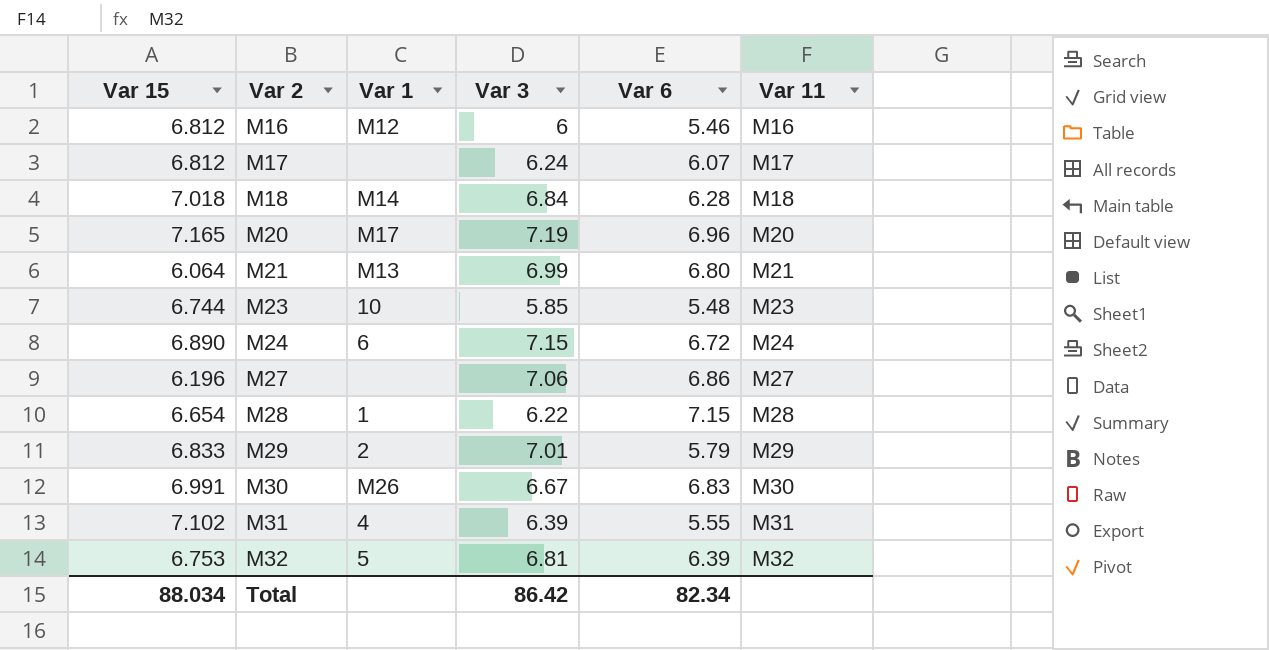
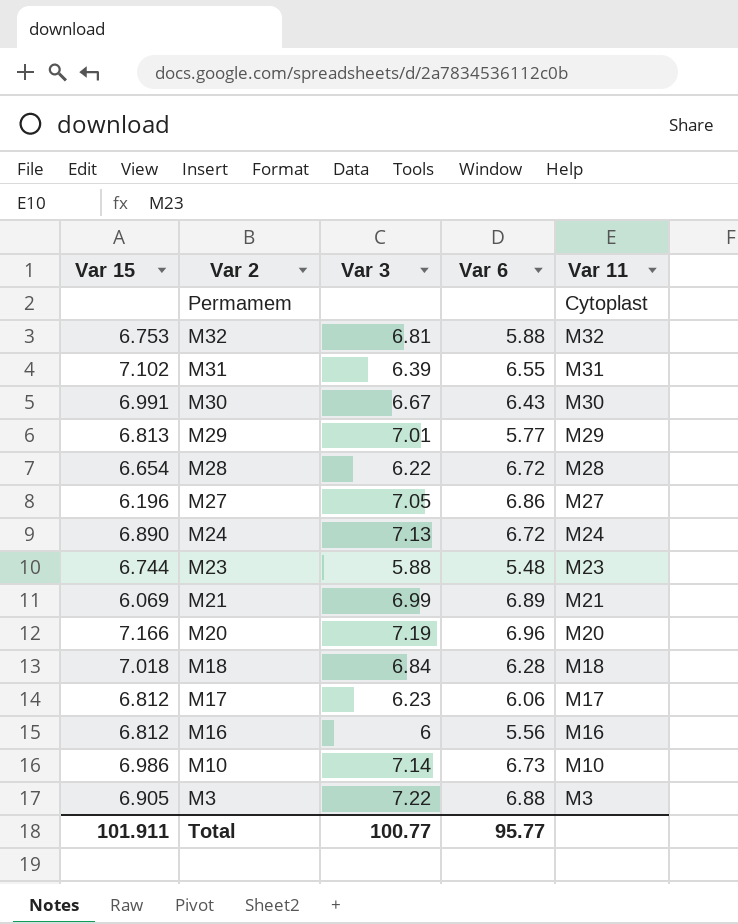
row order: Var 2 ascending -> Var 2 descending
column Var 1 | position: 3 -> none
row Permamem: none -> none | none | none | Cytoplast
M32 | Var 6: 6.39 -> 5.88
M31 | Var 6: 5.55 -> 6.55
M30 | Var 6: 6.83 -> 6.43
M29 | Var 15: 6.833 -> 6.813
M29 | Var 6: 5.79 -> 5.77
M28 | Var 6: 7.15 -> 6.72
M27 | Var 3: 7.06 -> 7.05
M24 | Var 3: 7.15 -> 7.13
M23 | Var 3: 5.85 -> 5.88
M21 | Var 15: 6.064 -> 6.069
M21 | Var 6: 6.80 -> 6.89
M20 | Var 15: 7.165 -> 7.166
M17 | Var 3: 6.24 -> 6.23
M17 | Var 6: 6.07 -> 6.06
M16 | Var 6: 5.46 -> 5.56
row M10: none -> 6.986 | 7.14 | 6.73 | M10
row M3: none -> 6.905 | 7.22 | 6.88 | M3
Total | Var 15: 88.034 -> 101.911
Total | Var 3: 86.42 -> 100.77
Total | Var 6: 82.34 -> 95.77

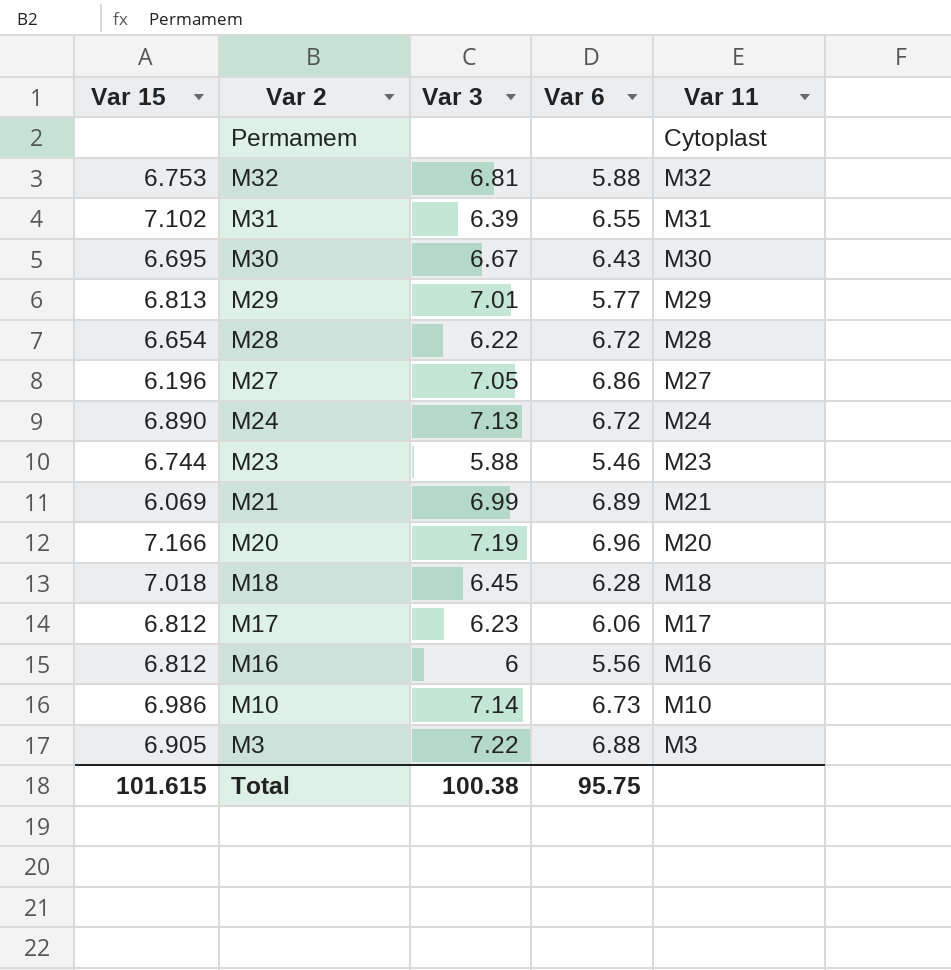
M30 | Var 15: 6.991 -> 6.695
M23 | Var 6: 5.48 -> 5.46
M18 | Var 3: 6.84 -> 6.45
Total | Var 15: 101.911 -> 101.615
Total | Var 3: 100.77 -> 100.38
Total | Var 6: 95.77 -> 95.75

